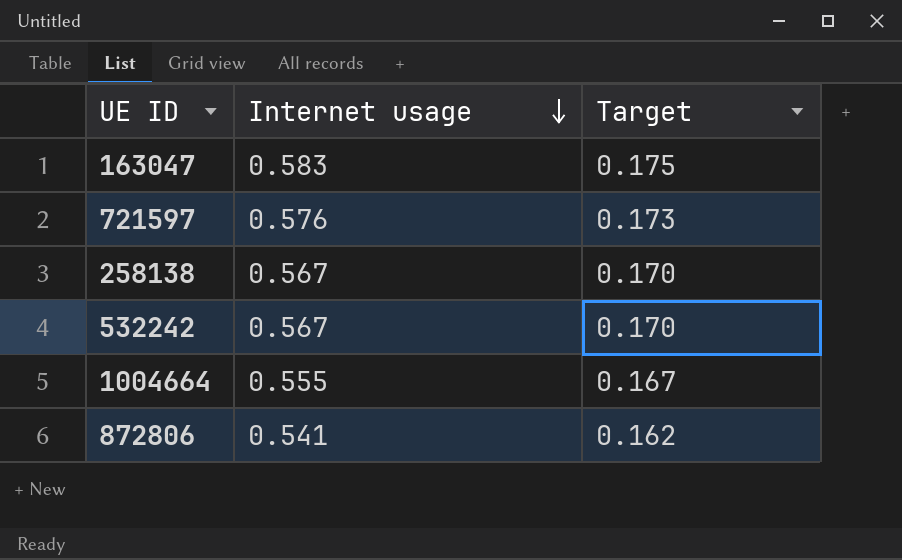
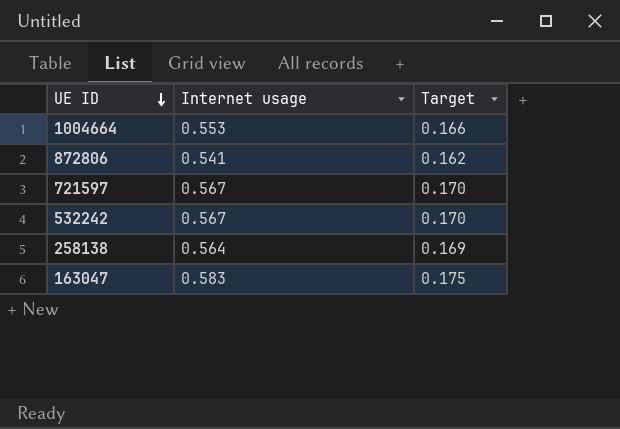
row order: Internet usage descending -> UE ID descending
1004664 | Internet usage: 0.555 -> 0.553
1004664 | Target: 0.167 -> 0.166
721597 | Internet usage: 0.576 -> 0.567
721597 | Target: 0.173 -> 0.170
258138 | Internet usage: 0.567 -> 0.564
258138 | Target: 0.170 -> 0.169

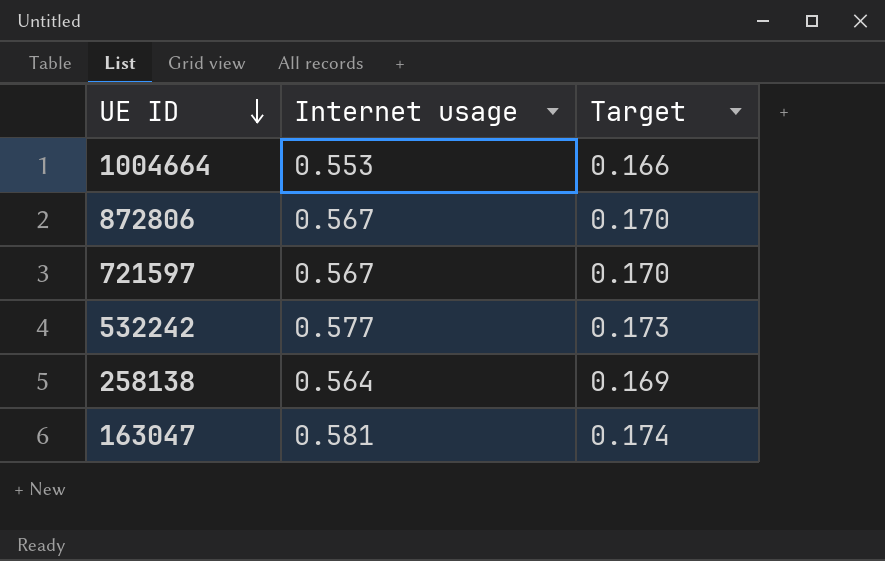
872806 | Internet usage: 0.541 -> 0.567
872806 | Target: 0.162 -> 0.170
532242 | Internet usage: 0.567 -> 0.577
532242 | Target: 0.170 -> 0.173
163047 | Internet usage: 0.583 -> 0.581
163047 | Target: 0.175 -> 0.174

